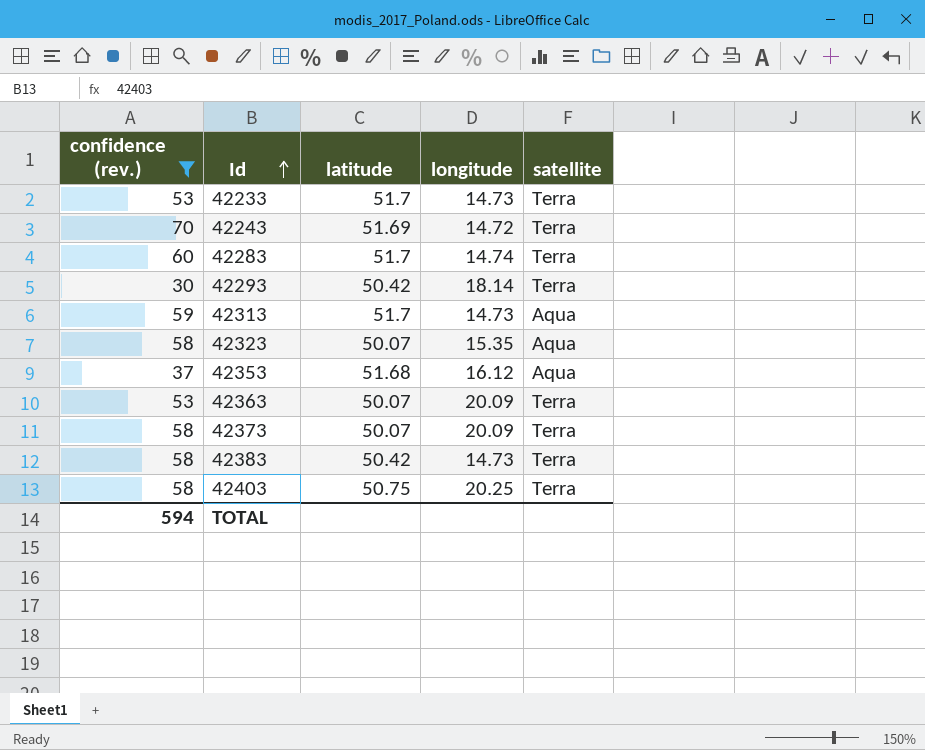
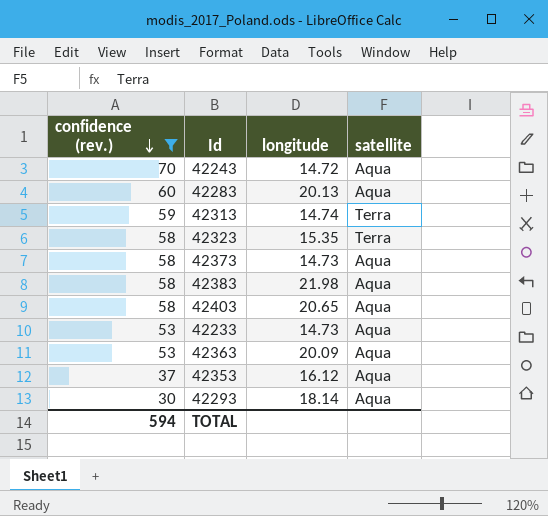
row order: Id ascending -> confidence (rev.) descending
column latitude | position: 3 -> none
42243 | satellite: Terra -> Aqua
42283 | longitude: 14.74 -> 20.13
42283 | satellite: Terra -> Aqua
42313 | longitude: 14.73 -> 14.74
42313 | satellite: Aqua -> Terra
42323 | satellite: Aqua -> Terra
42373 | longitude: 20.09 -> 14.73
42373 | satellite: Terra -> Aqua
42383 | longitude: 14.73 -> 21.98
42383 | satellite: Terra -> Aqua
42403 | longitude: 20.25 -> 20.65
42403 | satellite: Terra -> Aqua
42233 | satellite: Terra -> Aqua
42363 | satellite: Terra -> Aqua
42293 | satellite: Terra -> Aqua

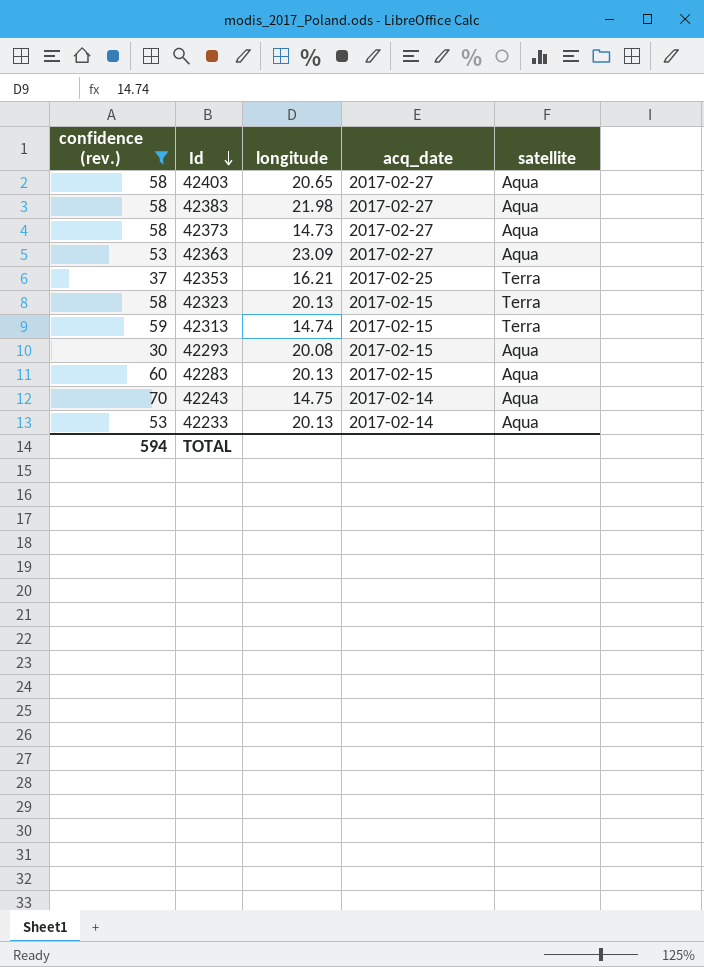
row order: confidence (rev.) descending -> Id descending
column acq_date | position: none -> 4
42363 | longitude: 20.09 -> 23.09
42353 | longitude: 16.12 -> 16.21
42353 | satellite: Aqua -> Terra
42323 | longitude: 15.35 -> 20.13
42293 | longitude: 18.14 -> 20.08
42243 | longitude: 14.72 -> 14.75
42233 | longitude: 14.73 -> 20.13

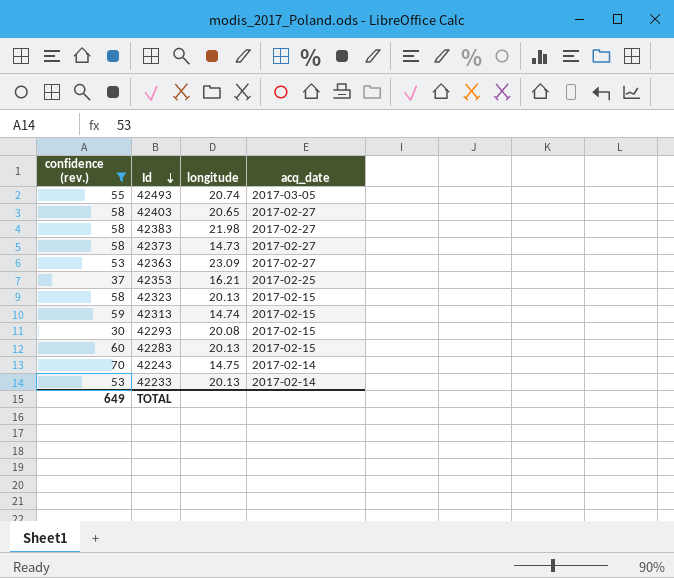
column satellite | position: 5 -> none
row 42493: none -> 55 | 20.74 | 2017-03-05
TOTAL | confidence (rev.): 594 -> 649

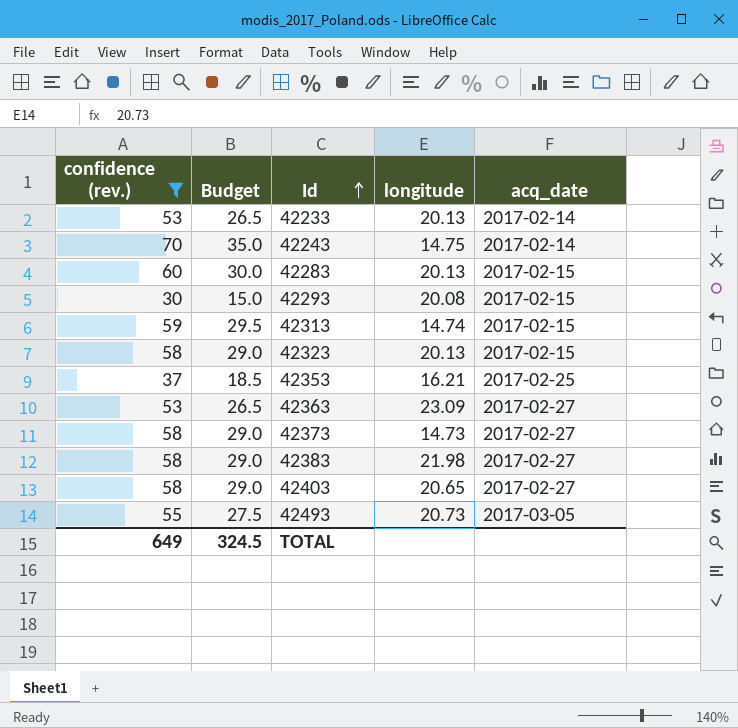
row order: Id descending -> Id ascending
column Budget | formula: none -> [confidence (rev.)] * 0.5
42493 | longitude: 20.74 -> 20.73

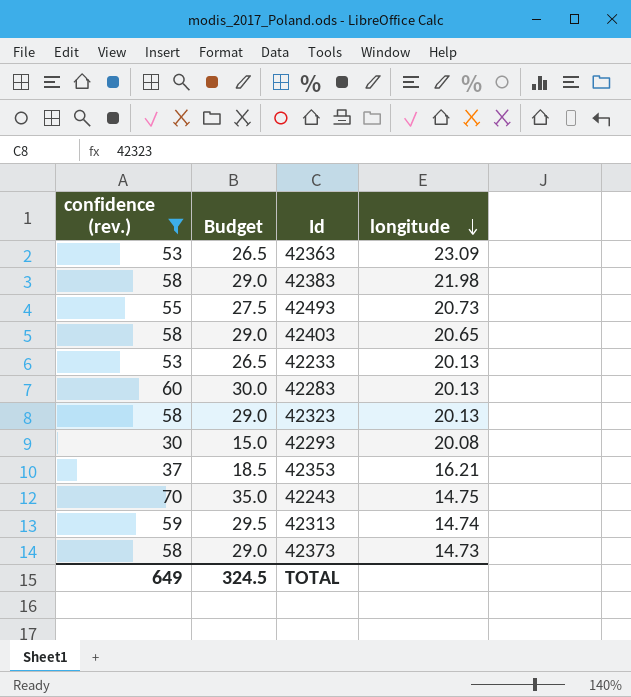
row order: Id ascending -> longitude descending
column acq_date | position: 5 -> none

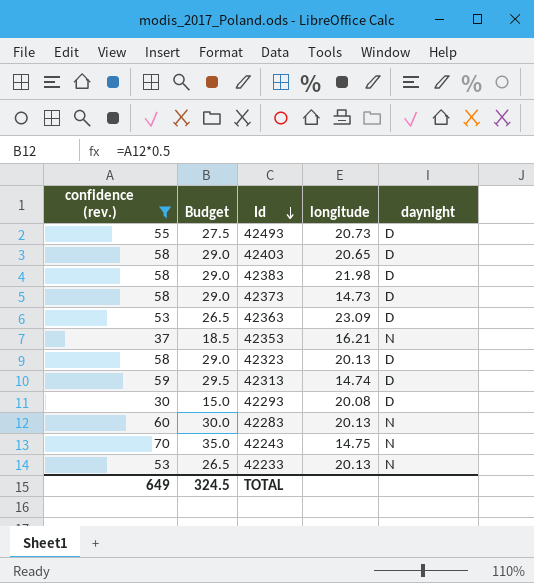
row order: longitude descending -> Id descending
column daynight | position: none -> 5

